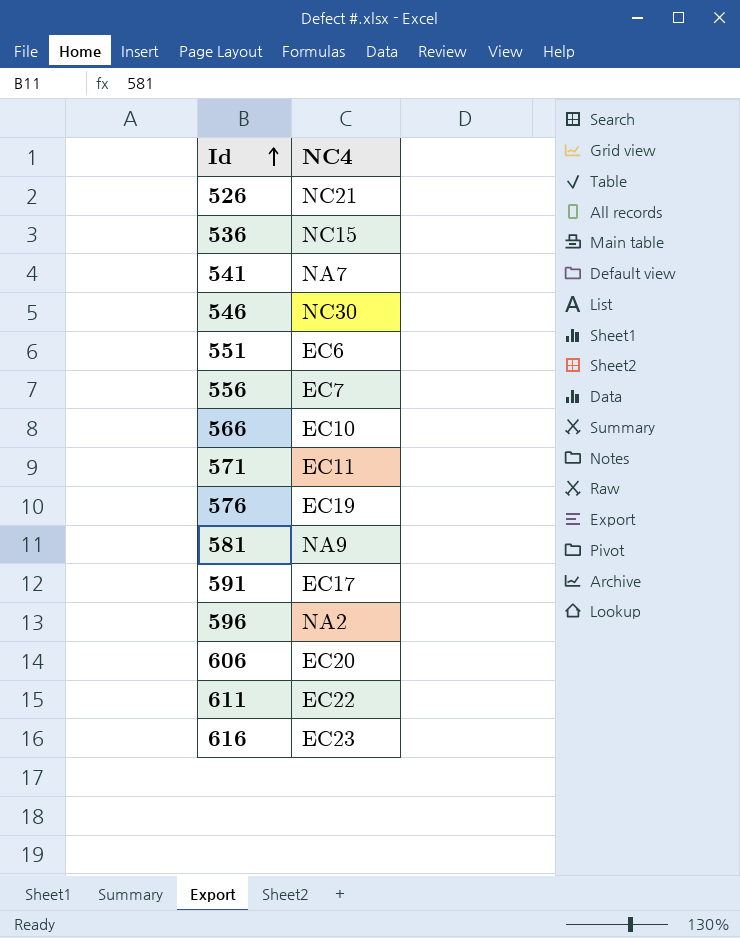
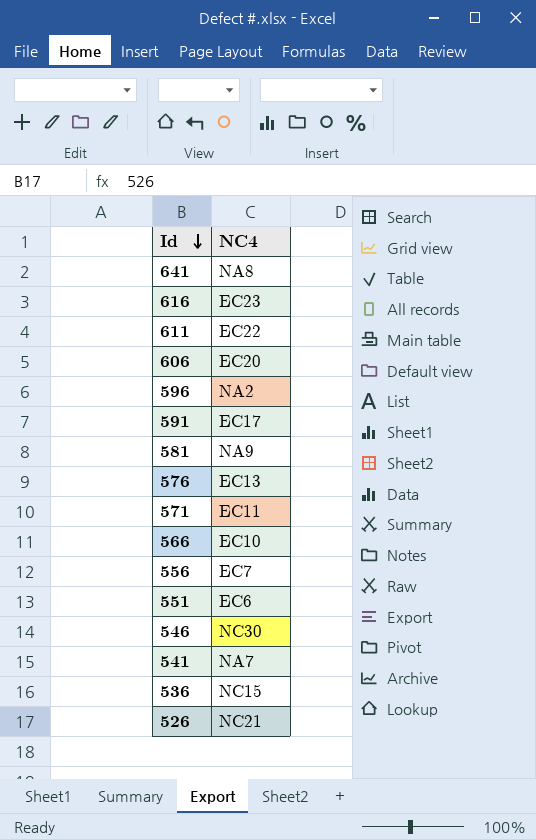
row order: Id ascending -> Id descending
row 641: none -> NA8
576 | NC4: EC19 -> EC13

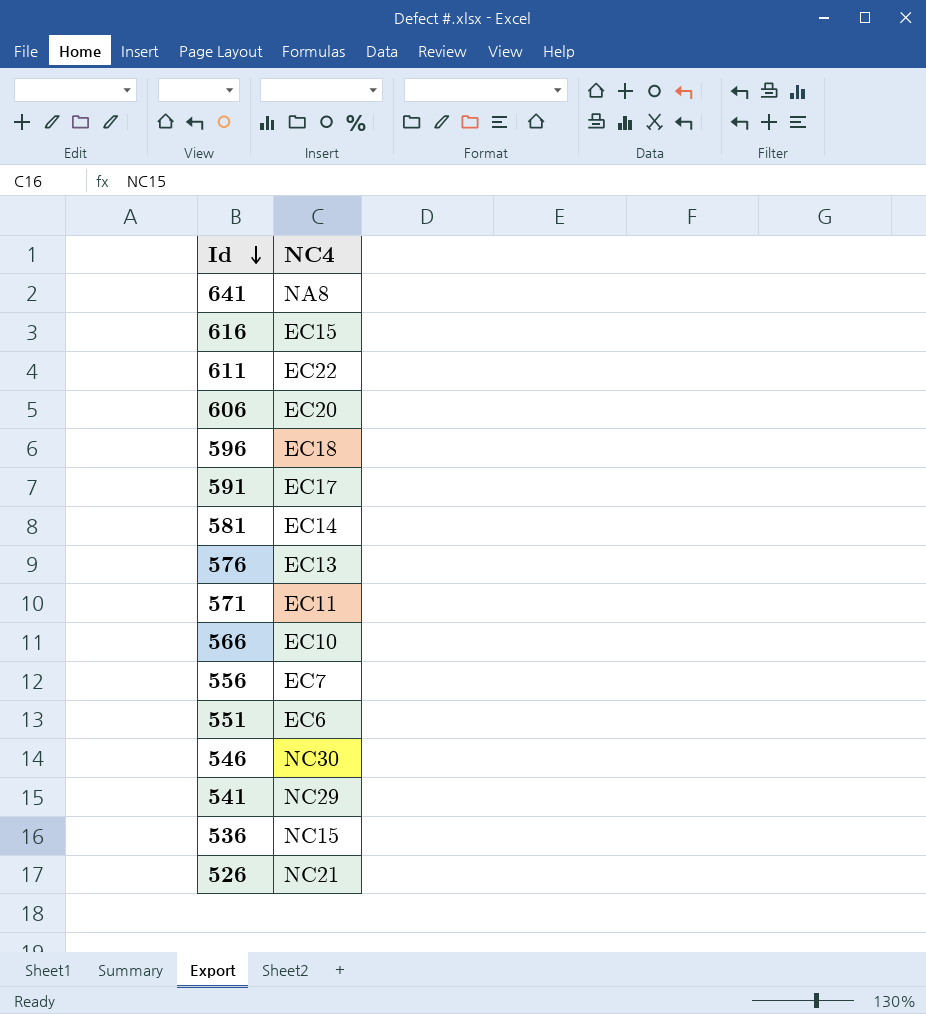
616 | NC4: EC23 -> EC15
596 | NC4: NA2 -> EC18
581 | NC4: NA9 -> EC14
541 | NC4: NA7 -> NC29

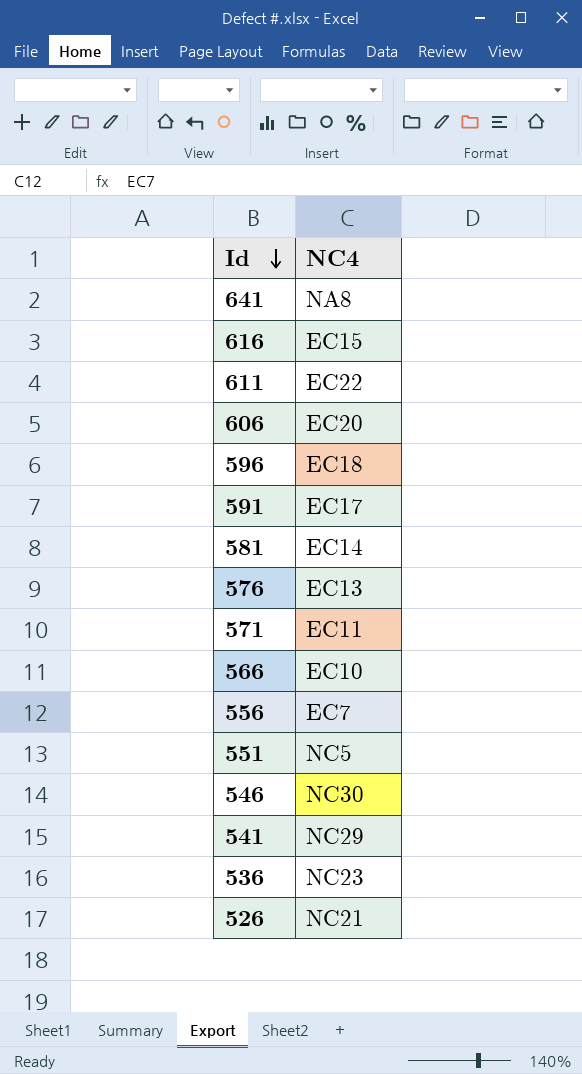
551 | NC4: EC6 -> NC5
536 | NC4: NC15 -> NC23

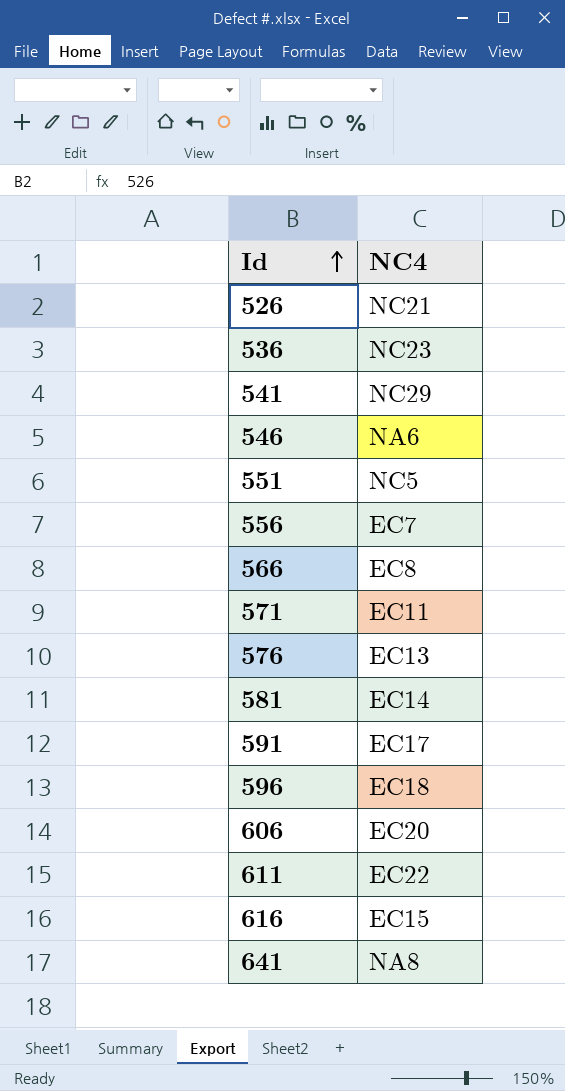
row order: Id descending -> Id ascending
546 | NC4: NC30 -> NA6
566 | NC4: EC10 -> EC8

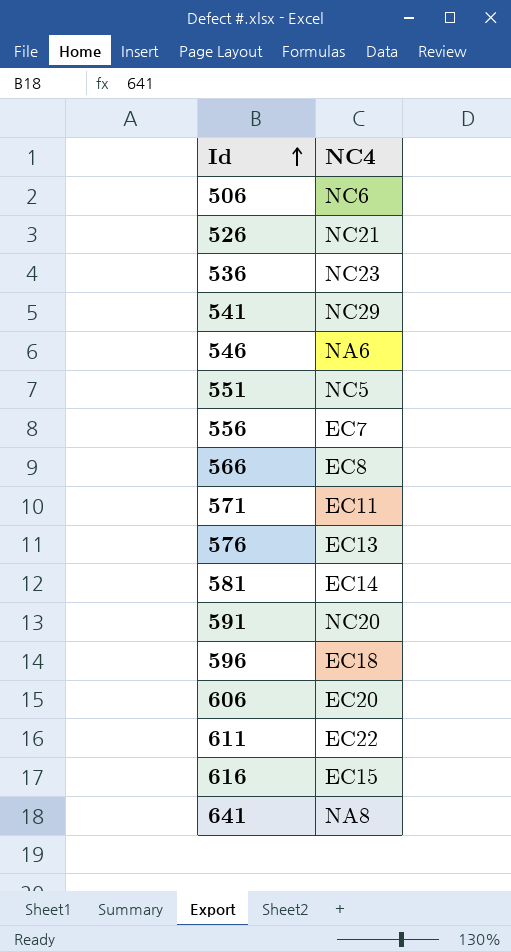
row 506: none -> NC6
591 | NC4: EC17 -> NC20

